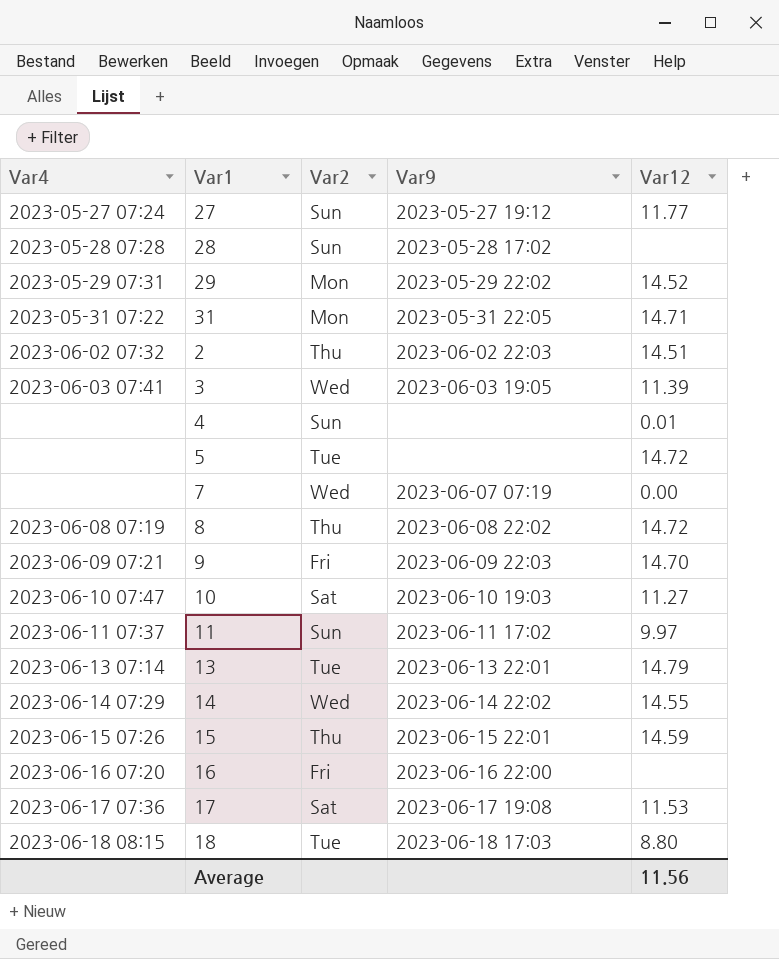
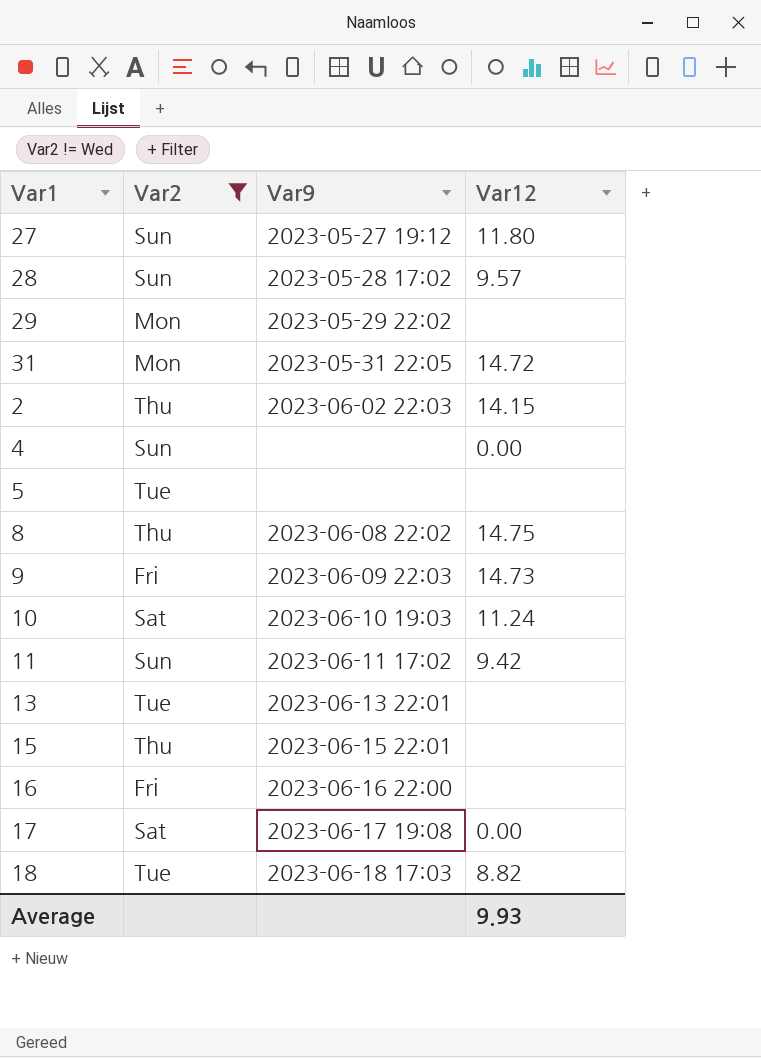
filter: none -> Var2 != Wed
column Var4 | position: 1 -> none
27 | Var12: 11.77 -> 11.80
28 | Var12: none -> 9.57
29 | Var12: 14.52 -> none
31 | Var12: 14.71 -> 14.72
2 | Var12: 14.51 -> 14.15
4 | Var12: 0.01 -> 0.00
5 | Var12: 14.72 -> none
8 | Var12: 14.72 -> 14.75
9 | Var12: 14.70 -> 14.73
10 | Var12: 11.27 -> 11.24
11 | Var12: 9.97 -> 9.42
13 | Var12: 14.79 -> none
15 | Var12: 14.59 -> none
17 | Var12: 11.53 -> 0.00
18 | Var12: 8.80 -> 8.82
Average | Var12: 11.56 -> 9.93

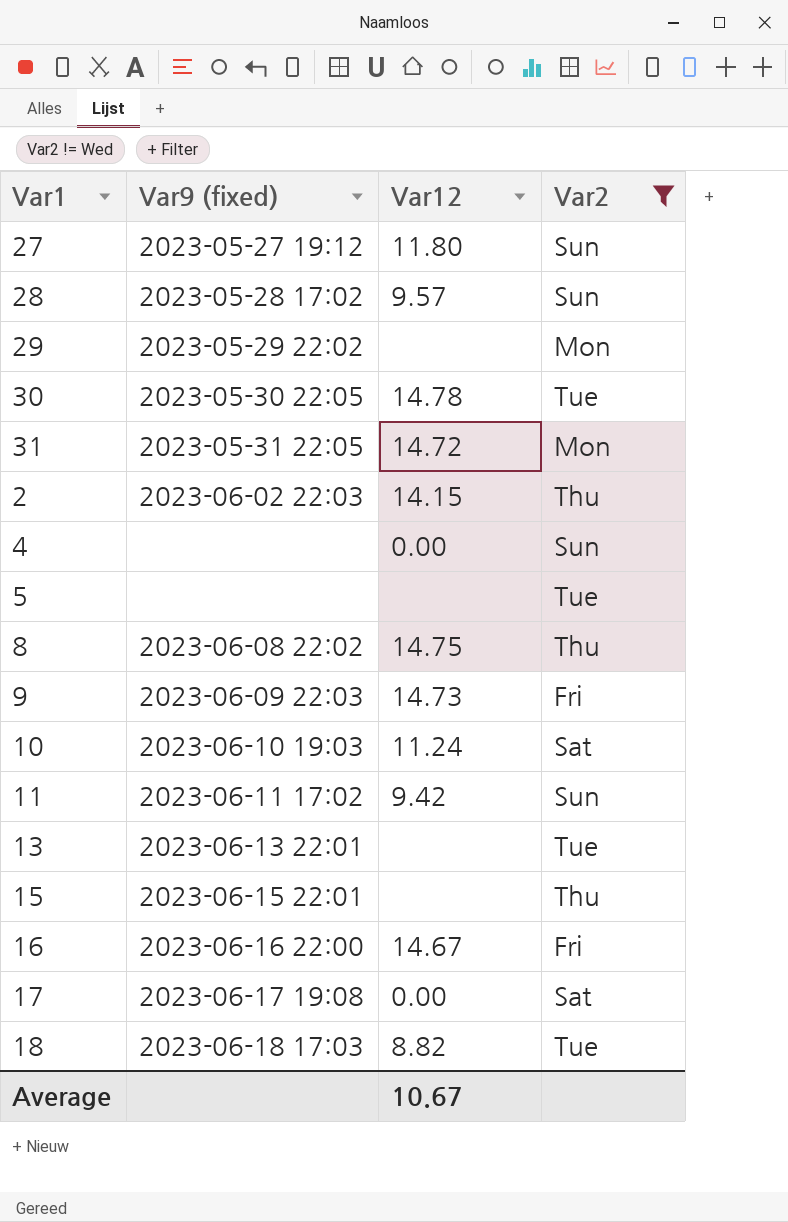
column name: Var9 -> Var9 (fixed)
column Var2 | position: 2 -> 4
row 30: none -> 2023-05-30 22:05 | 14.78 | Tue
16 | Var12: none -> 14.67
Average | Var12: 9.93 -> 10.67

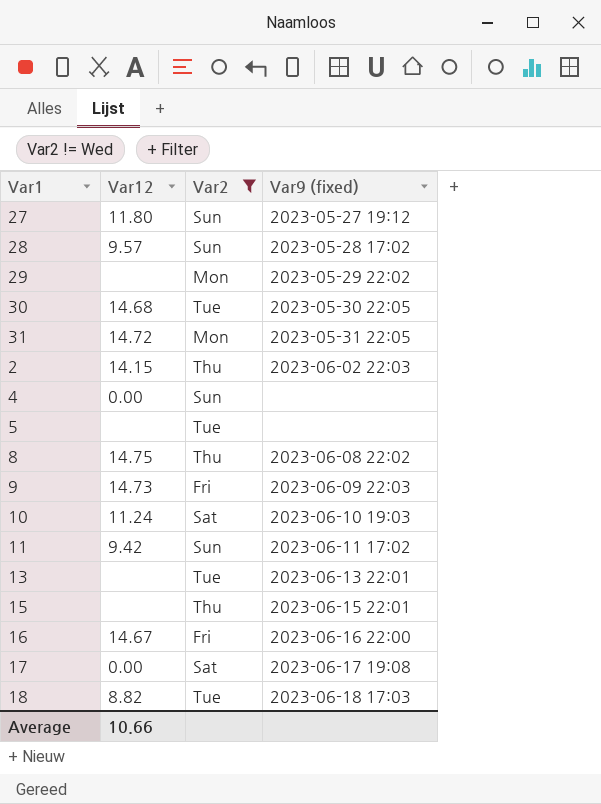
column Var9 (fixed) | position: 2 -> 4
30 | Var12: 14.78 -> 14.68
Average | Var12: 10.67 -> 10.66

